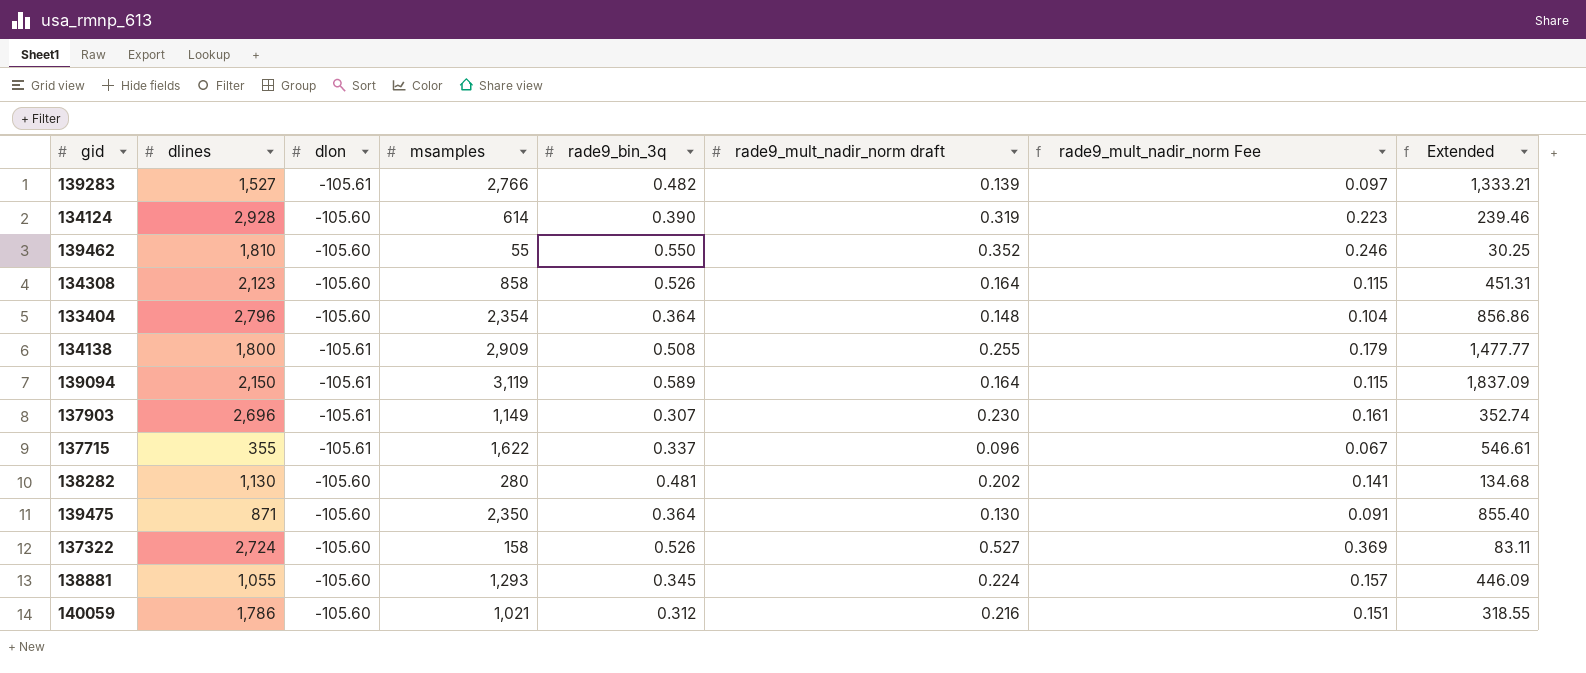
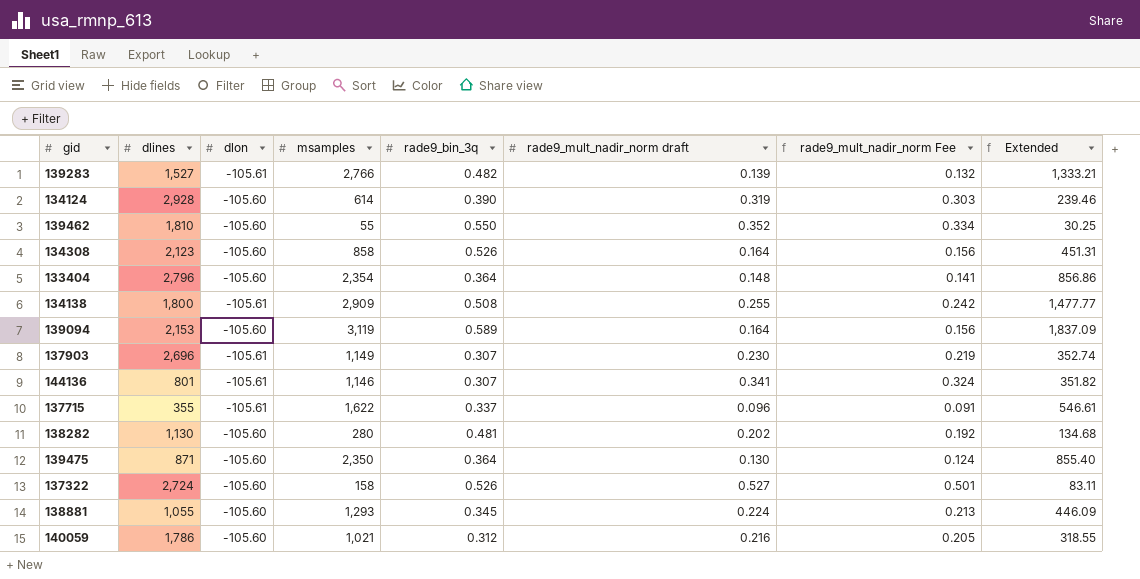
column rade9_mult_nadir_norm Fee | formula: [rade9_mult_nadir_norm draft] * 0.7 -> [rade9_mult_nadir_norm draft] * 0.95
139094 | dlines: 2,150 -> 2,153
139094 | dlon: -105.61 -> -105.60
row 144136: none -> 801 | -105.61 | 1,146 | 0.307 | 0.341 | 0.324 | 351.82

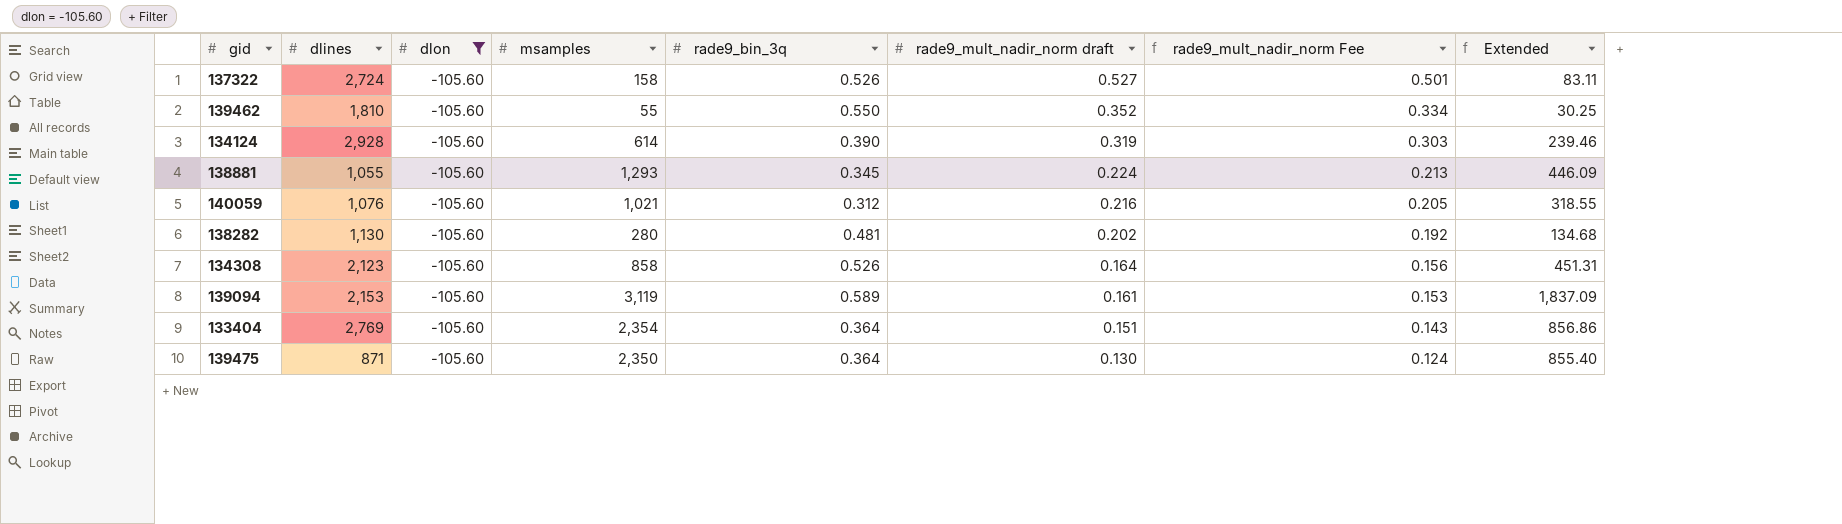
filter: none -> dlon = -105.60
row order: none -> rade9_mult_nadir_norm draft descending
140059 | dlines: 1,786 -> 1,076
139094 | rade9_mult_nadir_norm draft: 0.164 -> 0.161
139094 | rade9_mult_nadir_norm Fee: 0.156 -> 0.153
133404 | dlines: 2,796 -> 2,769
133404 | rade9_mult_nadir_norm draft: 0.148 -> 0.151
133404 | rade9_mult_nadir_norm Fee: 0.141 -> 0.143

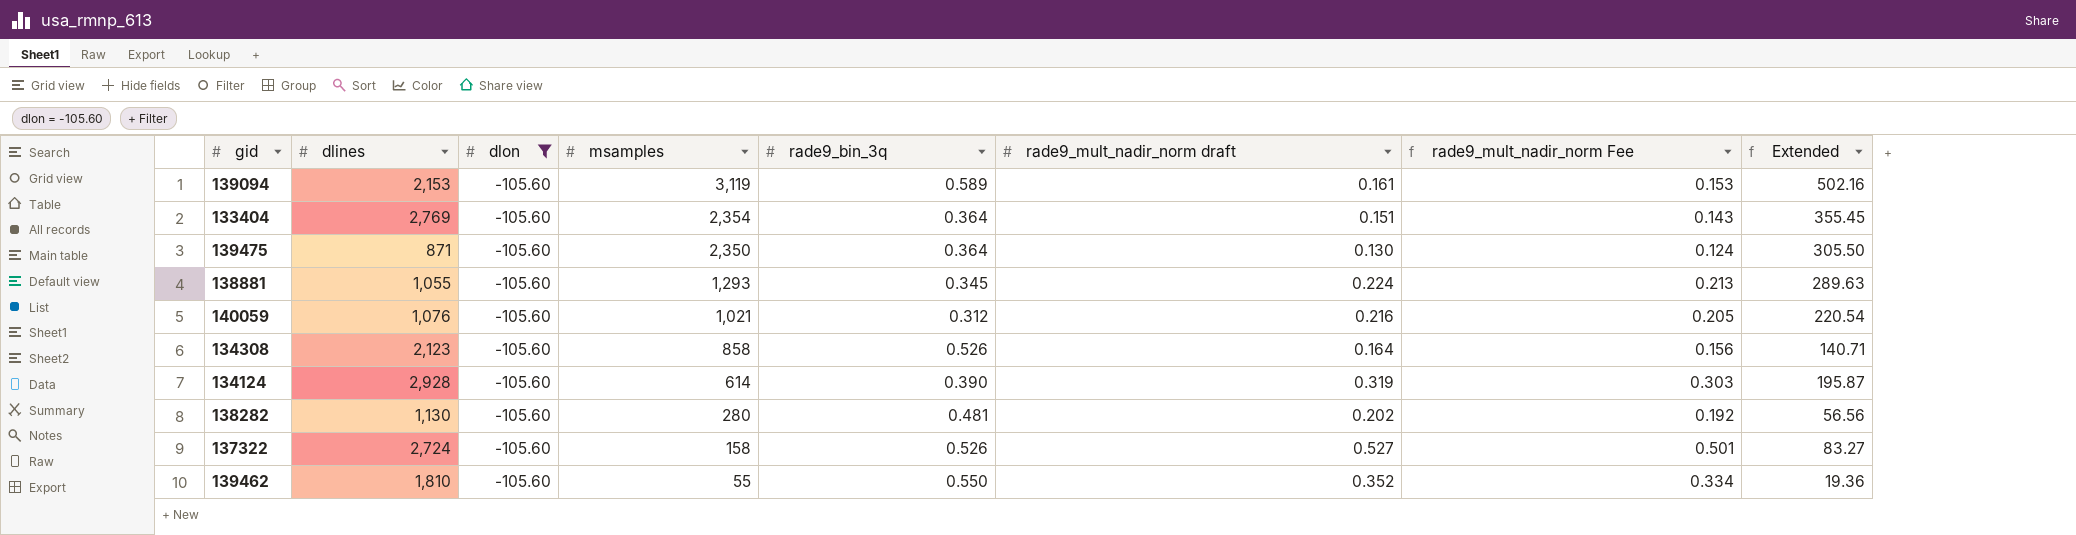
row order: rade9_mult_nadir_norm draft descending -> msamples descending
column Extended | formula: [msamples] * [rade9_bin_3q] -> [msamples] * [rade9_mult_nadir_norm draft]

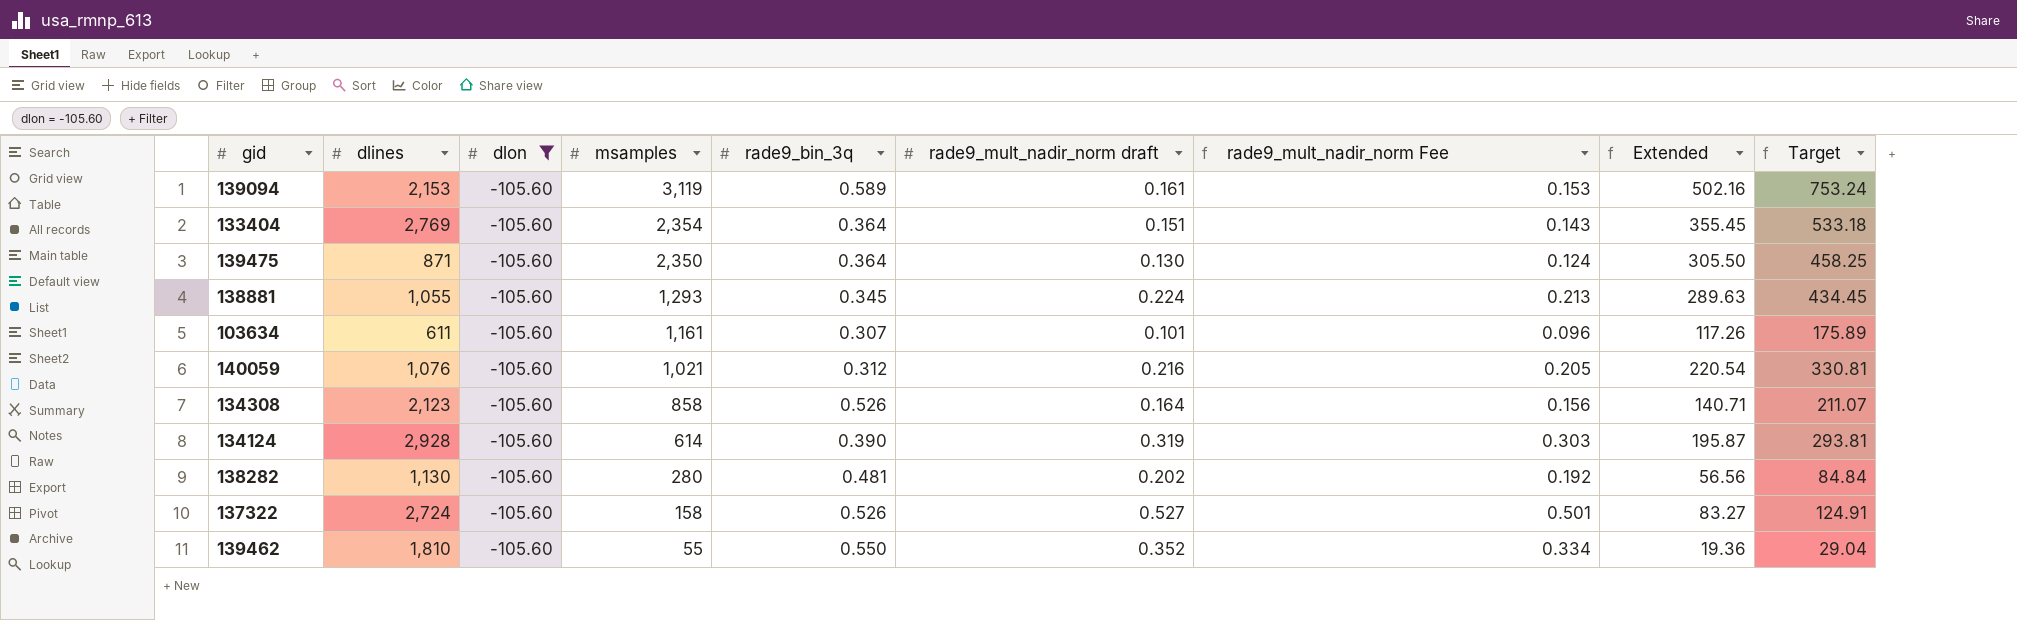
column Target | formula: none -> [Extended] * 1.5
row 103634: none -> 611 | -105.60 | 1,161 | 0.307 | 0.101 | 0.096 | 117.26 | 175.89

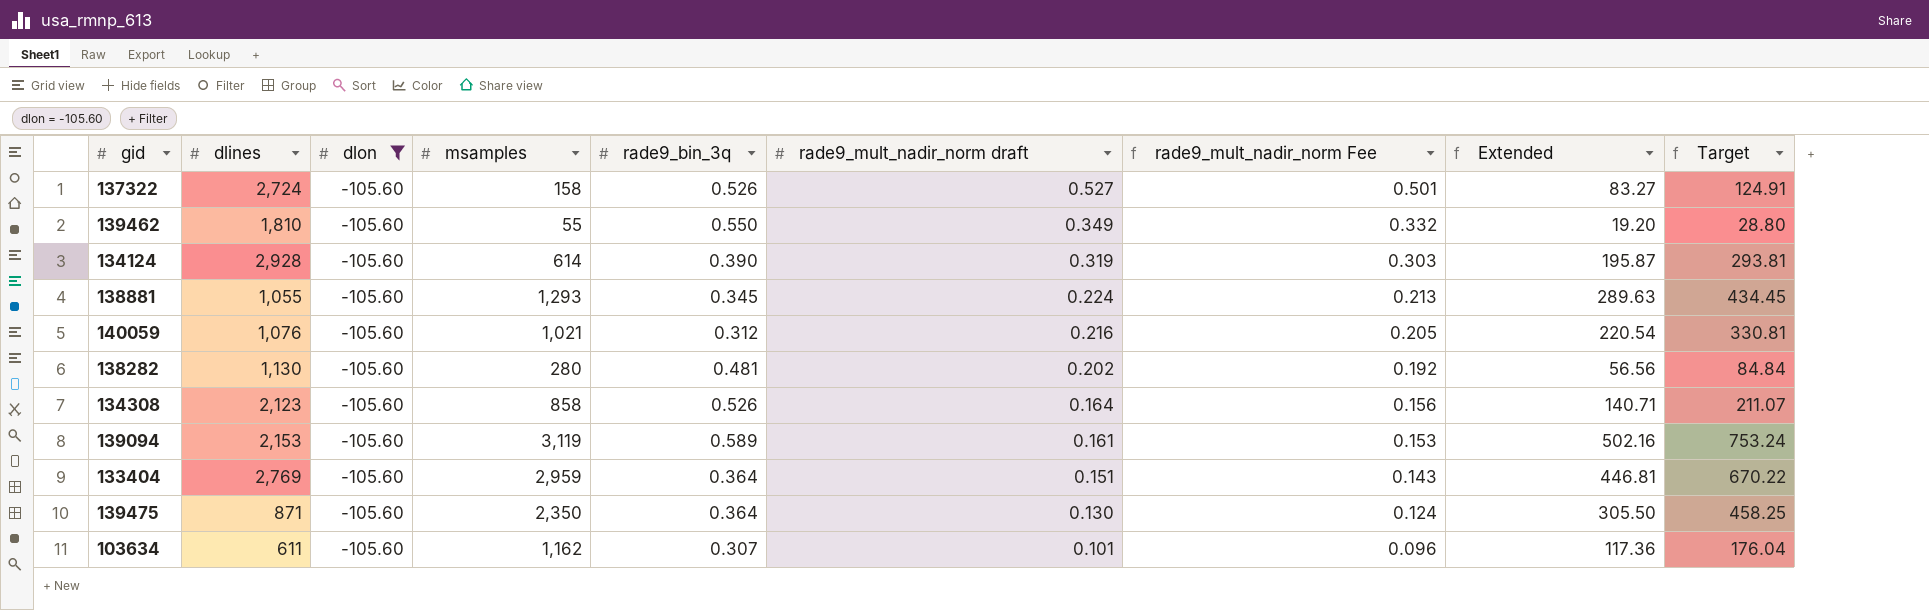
row order: msamples descending -> rade9_mult_nadir_norm draft descending
139462 | rade9_mult_nadir_norm draft: 0.352 -> 0.349
139462 | rade9_mult_nadir_norm Fee: 0.334 -> 0.332
139462 | Extended: 19.36 -> 19.20
139462 | Target: 29.04 -> 28.80
133404 | msamples: 2,354 -> 2,959
133404 | Extended: 355.45 -> 446.81
133404 | Target: 533.18 -> 670.22
103634 | msamples: 1,161 -> 1,162
103634 | Extended: 117.26 -> 117.36
103634 | Target: 175.89 -> 176.04

